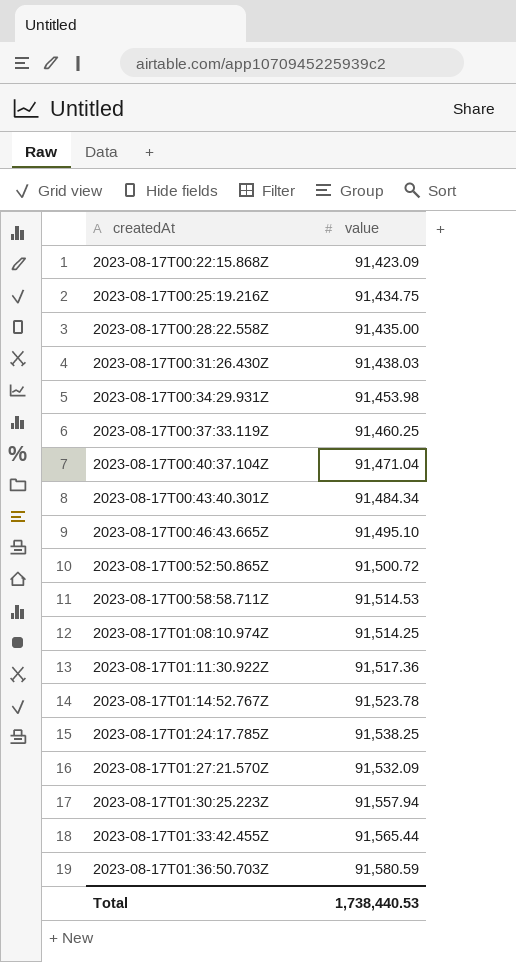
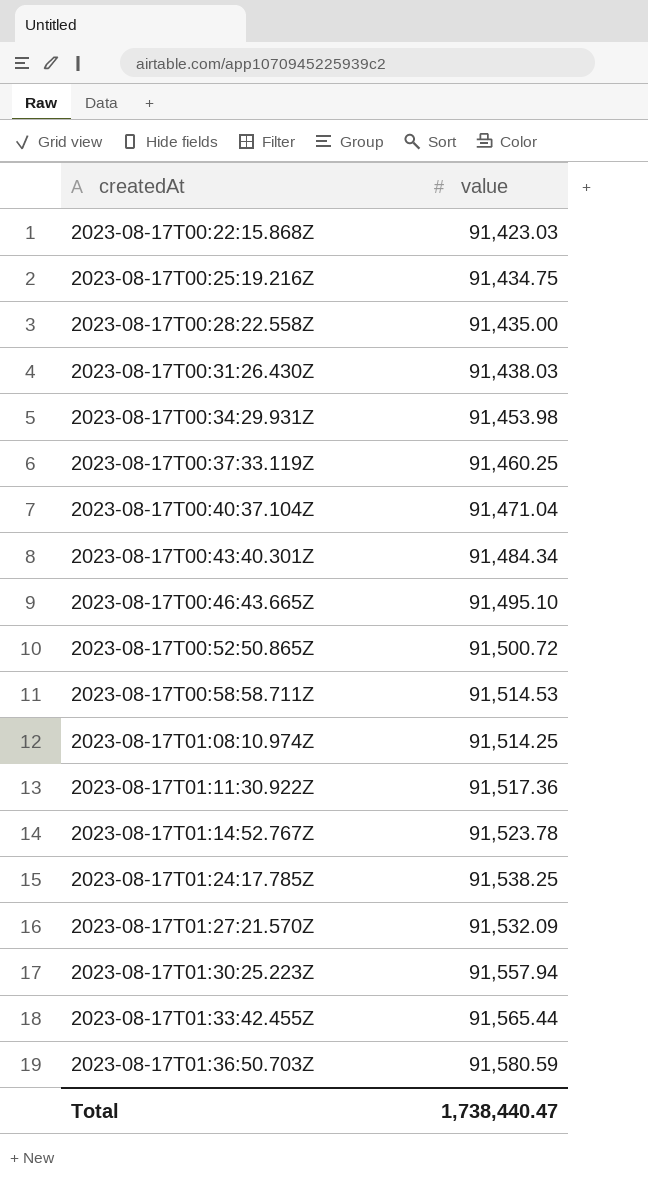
2023-08-17T00:22:15.868Z | value: 91,423.09 -> 91,423.03
Total | value: 1,738,440.53 -> 1,738,440.47

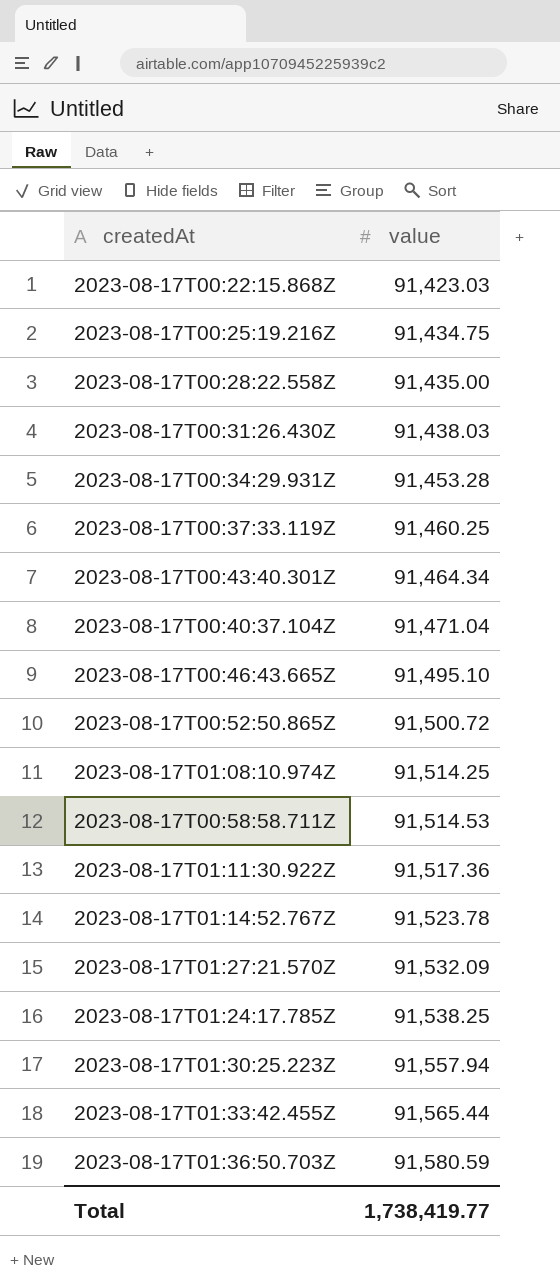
row order: createdAt ascending -> value ascending
2023-08-17T00:34:29.931Z | value: 91,453.98 -> 91,453.28
2023-08-17T00:43:40.301Z | value: 91,484.34 -> 91,464.34
Total | value: 1,738,440.47 -> 1,738,419.77

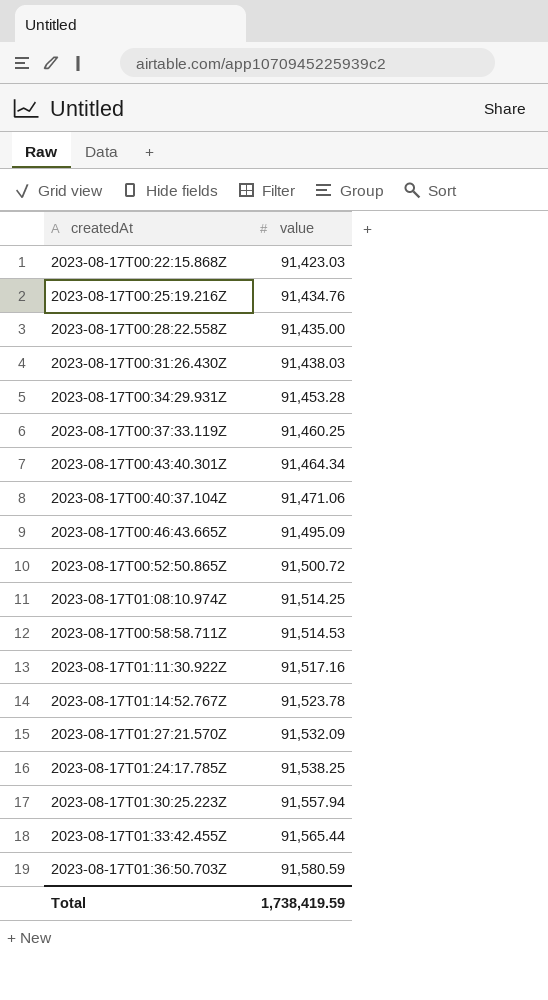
2023-08-17T00:25:19.216Z | value: 91,434.75 -> 91,434.76
2023-08-17T00:40:37.104Z | value: 91,471.04 -> 91,471.06
2023-08-17T00:46:43.665Z | value: 91,495.10 -> 91,495.09
2023-08-17T01:11:30.922Z | value: 91,517.36 -> 91,517.16
Total | value: 1,738,419.77 -> 1,738,419.59

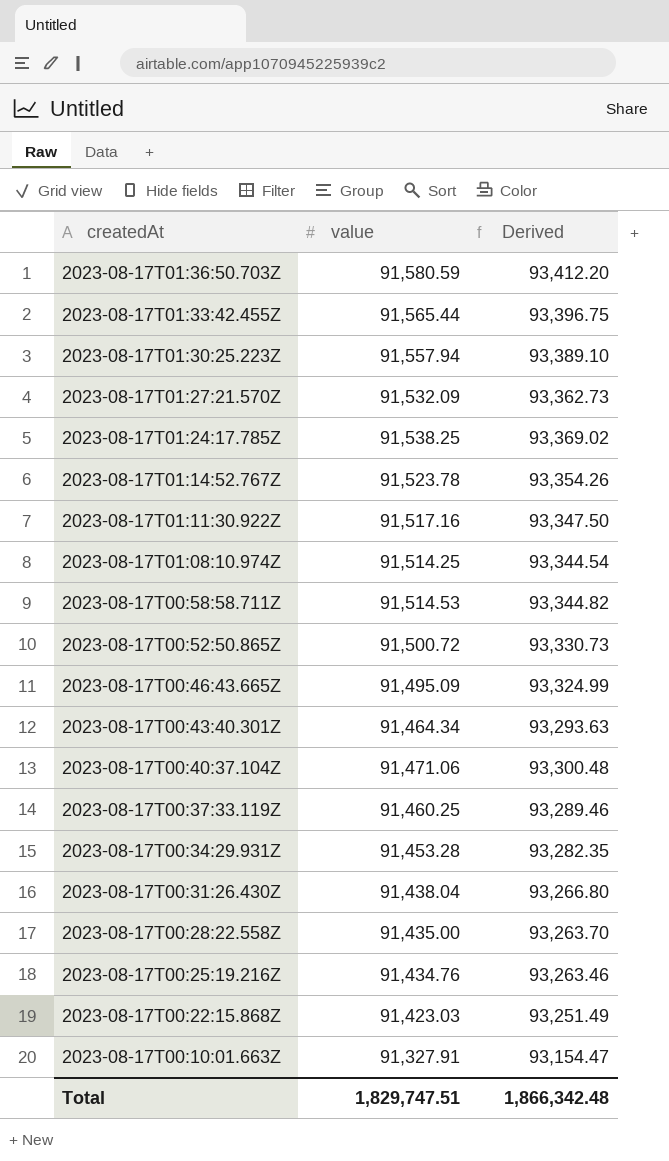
row order: value ascending -> createdAt descending
column Derived | formula: none -> [value] * 1.02
2023-08-17T00:31:26.430Z | value: 91,438.03 -> 91,438.04
row 2023-08-17T00:10:01.663Z: none -> 91,327.91 | 93,154.47
Total | value: 1,738,419.59 -> 1,829,747.51

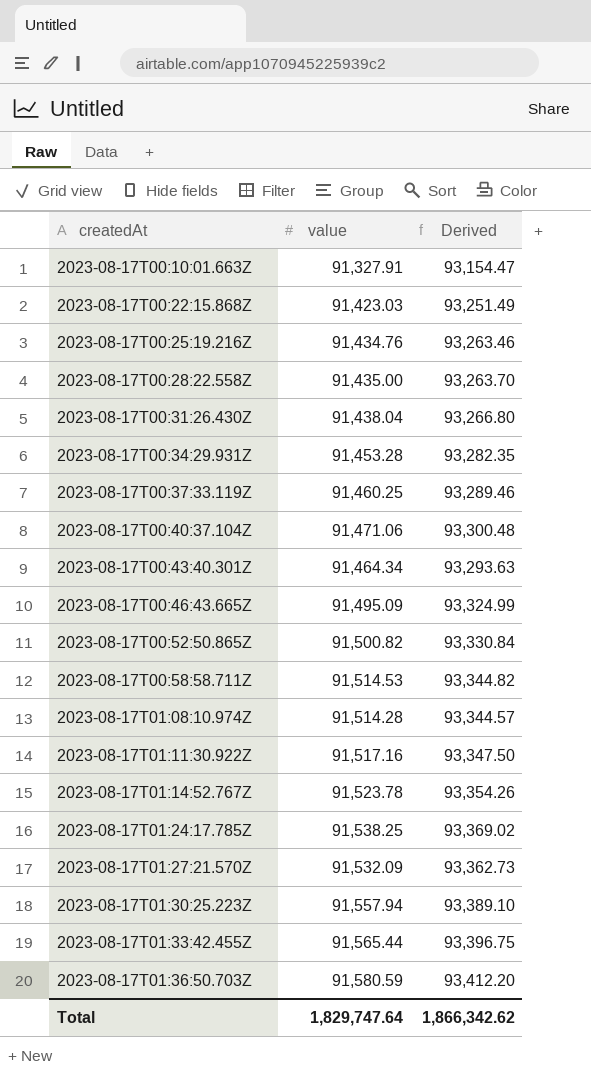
row order: createdAt descending -> createdAt ascending
2023-08-17T00:52:50.865Z | value: 91,500.72 -> 91,500.82
2023-08-17T00:52:50.865Z | Derived: 93,330.73 -> 93,330.84
2023-08-17T01:08:10.974Z | value: 91,514.25 -> 91,514.28
2023-08-17T01:08:10.974Z | Derived: 93,344.54 -> 93,344.57
Total | value: 1,829,747.51 -> 1,829,747.64
Total | Derived: 1,866,342.48 -> 1,866,342.62

